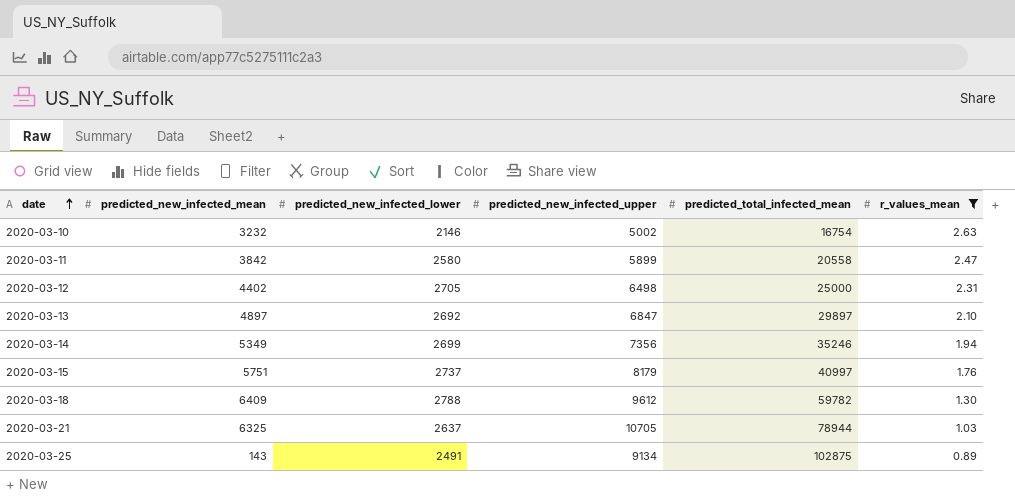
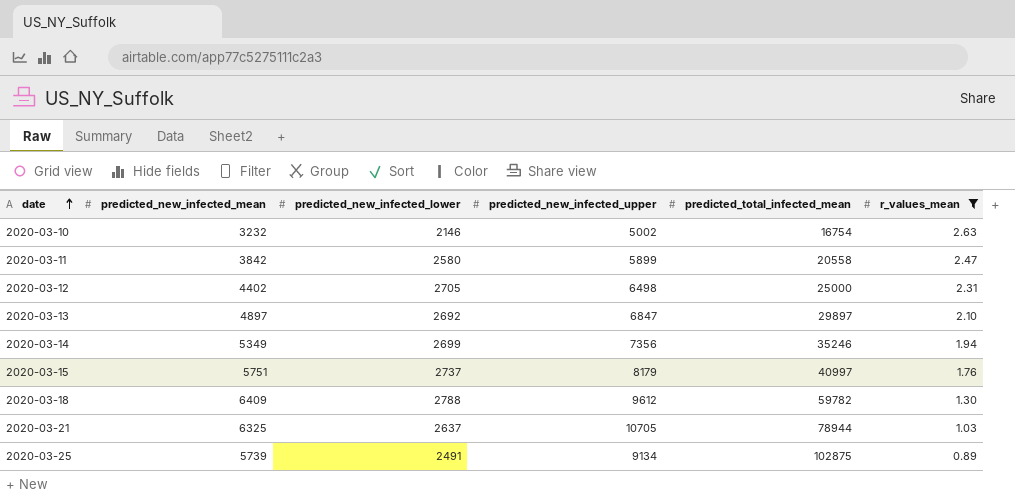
2020-03-25 | predicted_new_infected_mean: 143 -> 5739

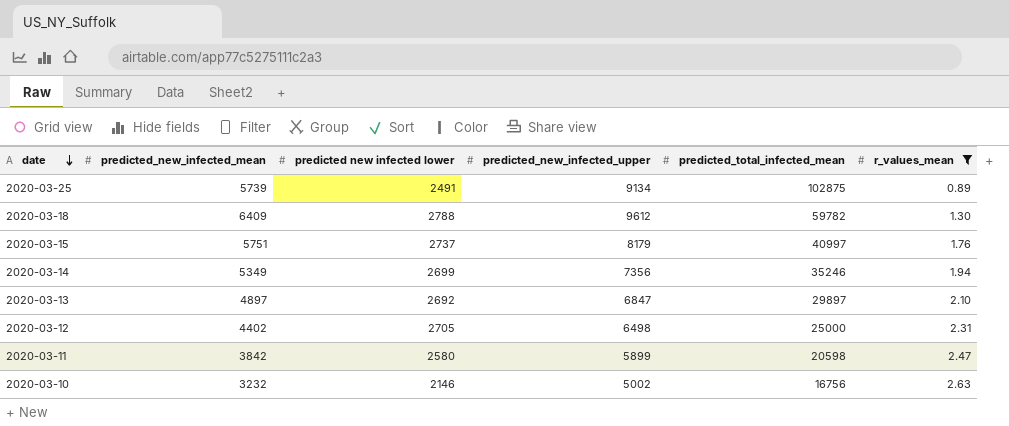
row order: date ascending -> date descending
column name: predicted_new_infected_lower -> predicted new infected lower
row 2020-03-21: 6325 | 2637 | 10705 | 78944 | 1.03 -> none
2020-03-11 | predicted_total_infected_mean: 20558 -> 20598
2020-03-10 | predicted_total_infected_mean: 16754 -> 16756

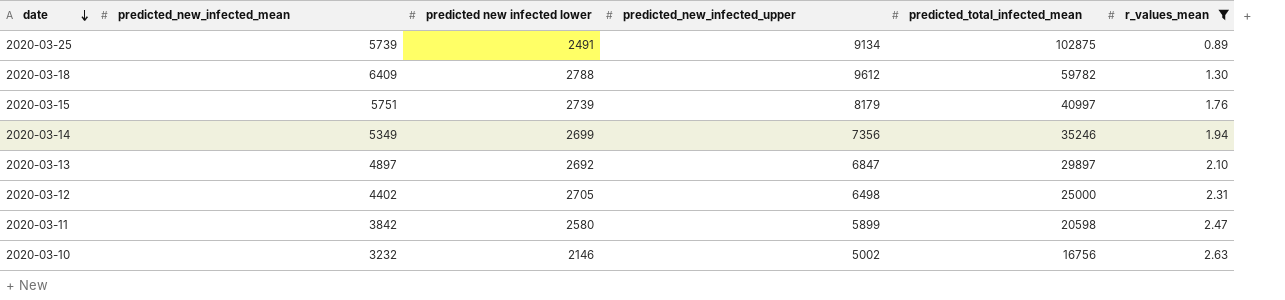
2020-03-15 | predicted new infected lower: 2737 -> 2739

